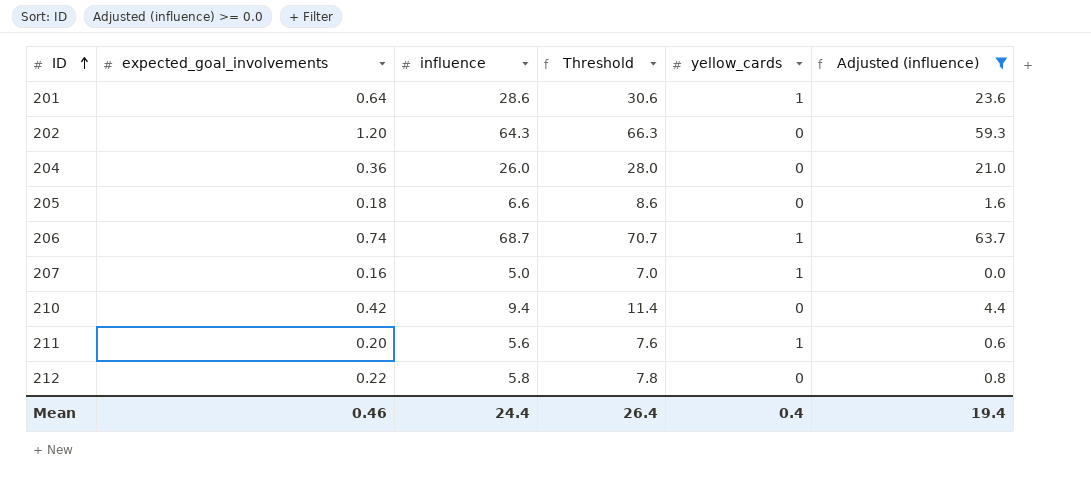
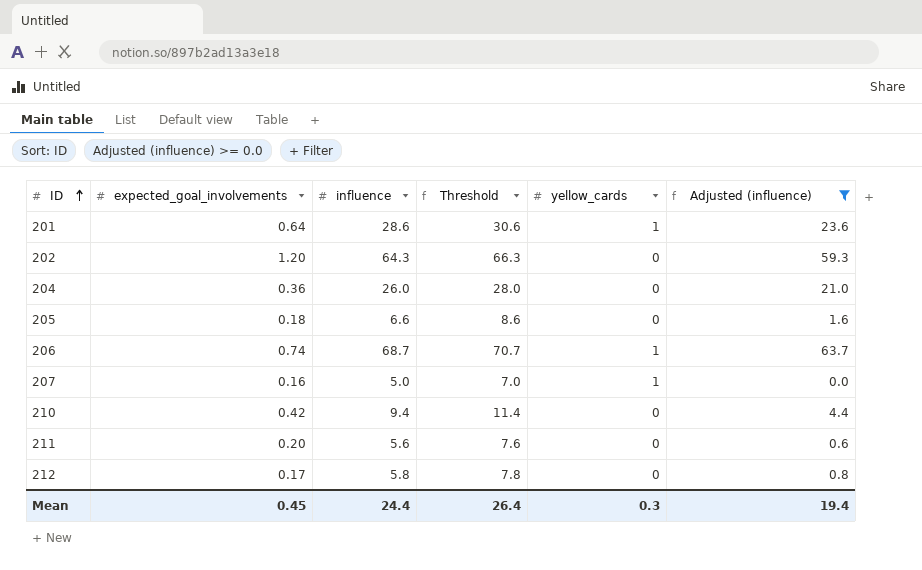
211 | yellow_cards: 1 -> 0
212 | expected_goal_involvements: 0.22 -> 0.17
Mean | expected_goal_involvements: 0.46 -> 0.45
Mean | yellow_cards: 0.4 -> 0.3

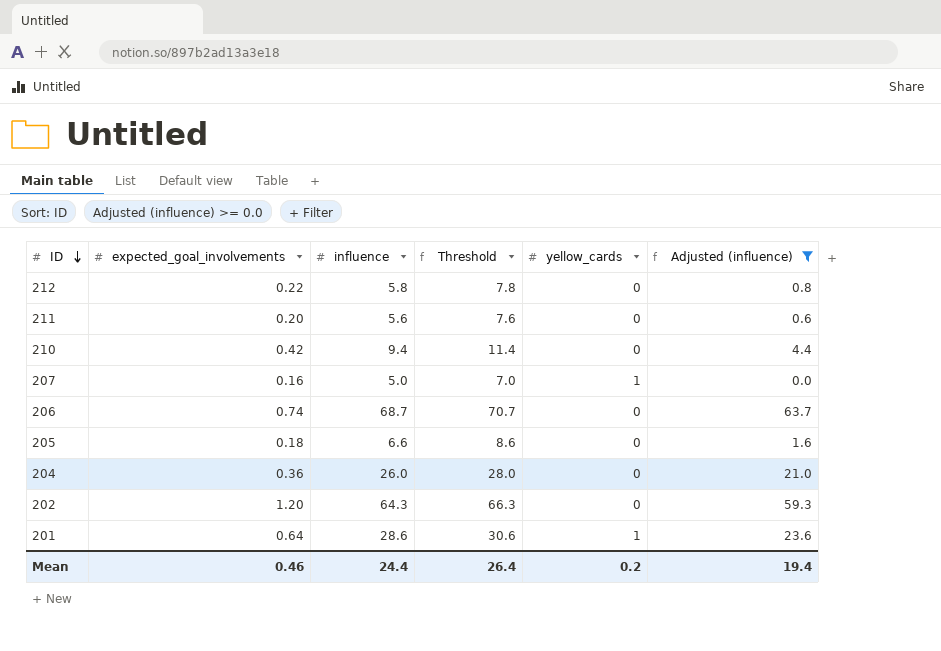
row order: ID ascending -> ID descending
212 | expected_goal_involvements: 0.17 -> 0.22
206 | yellow_cards: 1 -> 0
Mean | expected_goal_involvements: 0.45 -> 0.46
Mean | yellow_cards: 0.3 -> 0.2

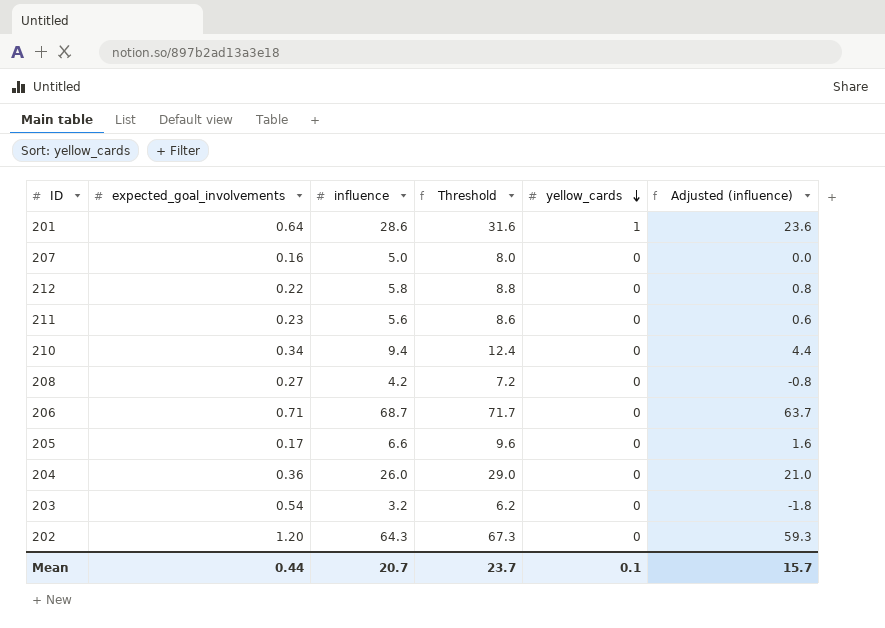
filter: Adjusted (influence) >= 0.0 -> none
row order: ID descending -> yellow_cards descending
column Threshold | formula: [influence] + 2 -> [influence] + 3
207 | yellow_cards: 1 -> 0
211 | expected_goal_involvements: 0.20 -> 0.23
210 | expected_goal_involvements: 0.42 -> 0.34
206 | expected_goal_involvements: 0.74 -> 0.71
205 | expected_goal_involvements: 0.18 -> 0.17
Mean | expected_goal_involvements: 0.46 -> 0.44
Mean | influence: 24.4 -> 20.7
Mean | Threshold: 26.4 -> 23.7
Mean | yellow_cards: 0.2 -> 0.1
Mean | Adjusted (influence): 19.4 -> 15.7

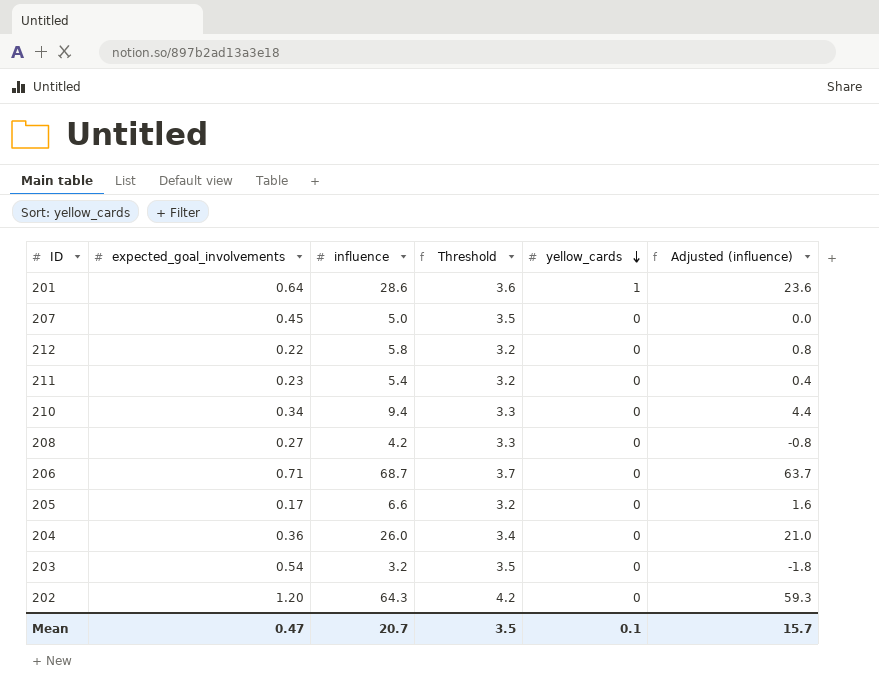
column Threshold | formula: [influence] + 3 -> [expected_goal_involvements] + 3
207 | expected_goal_involvements: 0.16 -> 0.45
211 | influence: 5.6 -> 5.4
211 | Adjusted (influence): 0.6 -> 0.4
Mean | expected_goal_involvements: 0.44 -> 0.47
Mean | Threshold: 23.7 -> 3.5

